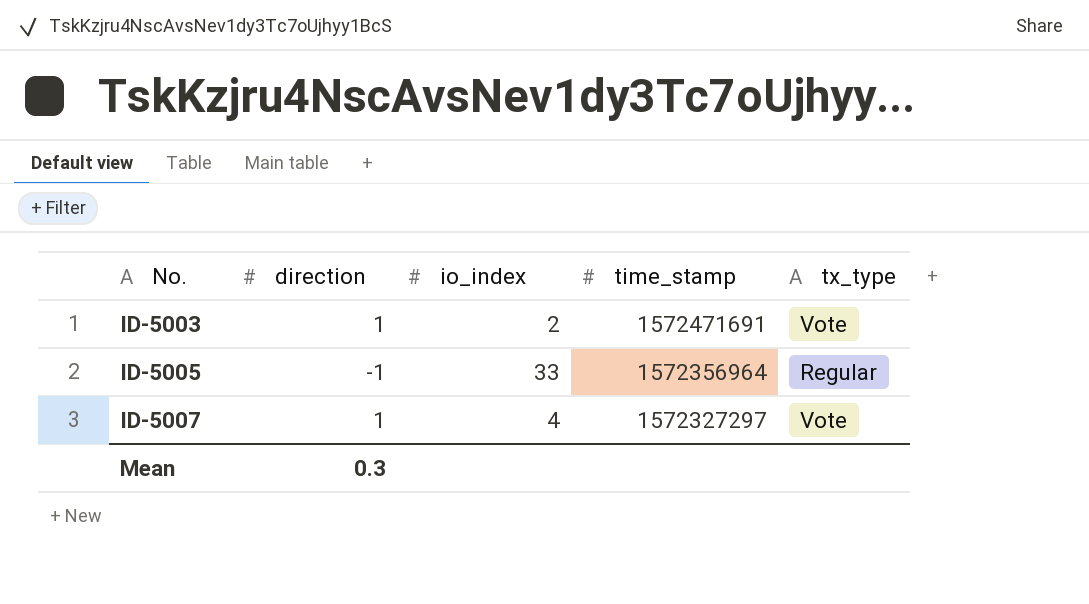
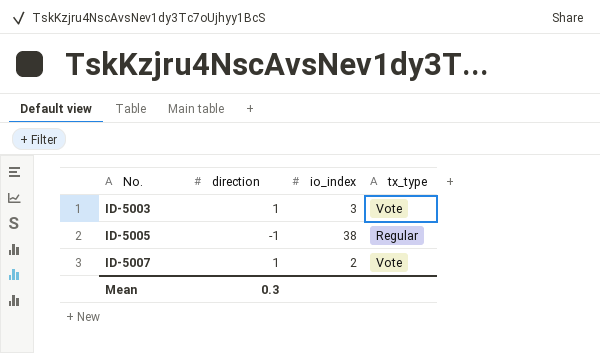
column time_stamp | position: 4 -> none
ID-5003 | io_index: 2 -> 3
ID-5005 | io_index: 33 -> 38
ID-5007 | io_index: 4 -> 2

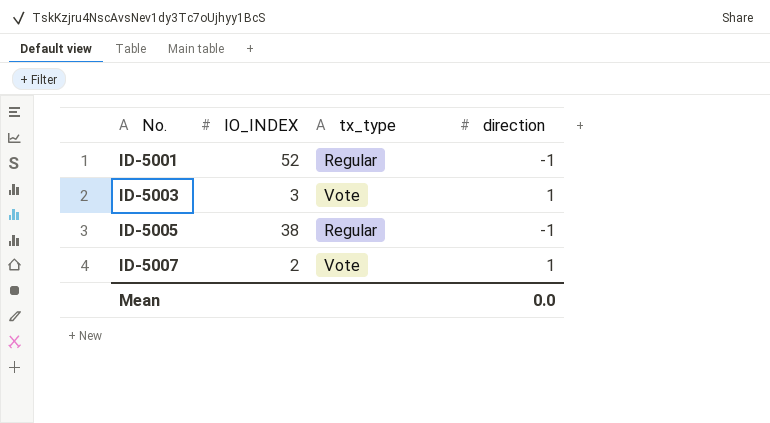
column name: io_index -> IO_INDEX
column direction | position: 2 -> 4
row ID-5001: none -> 52 | Regular | -1
Mean | direction: 0.3 -> 0.0

